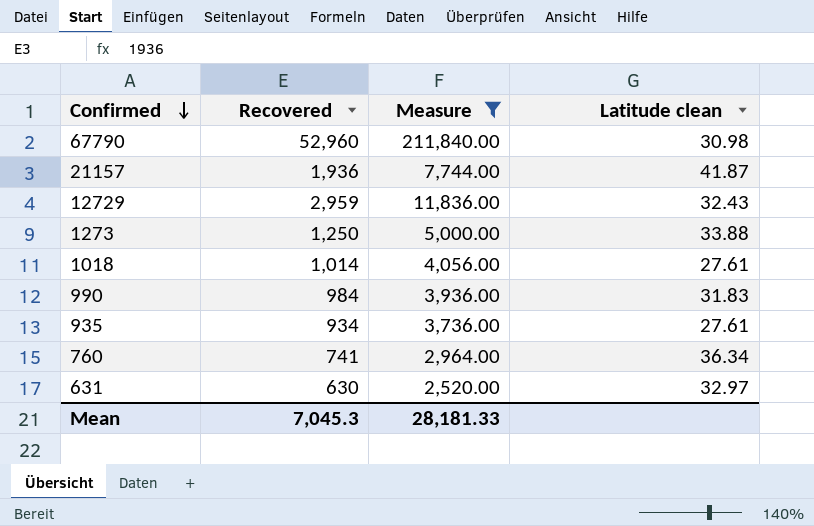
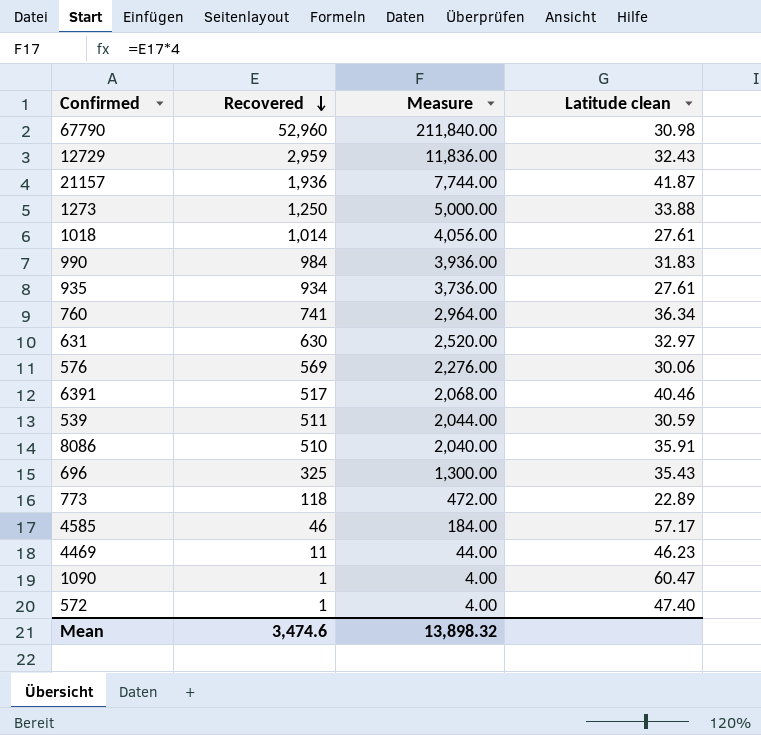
filter: Measure >= 2,520.00 -> none
row order: Confirmed descending -> Recovered descending
Mean | Recovered: 7,045.3 -> 3,474.6
Mean | Measure: 28,181.33 -> 13,898.32

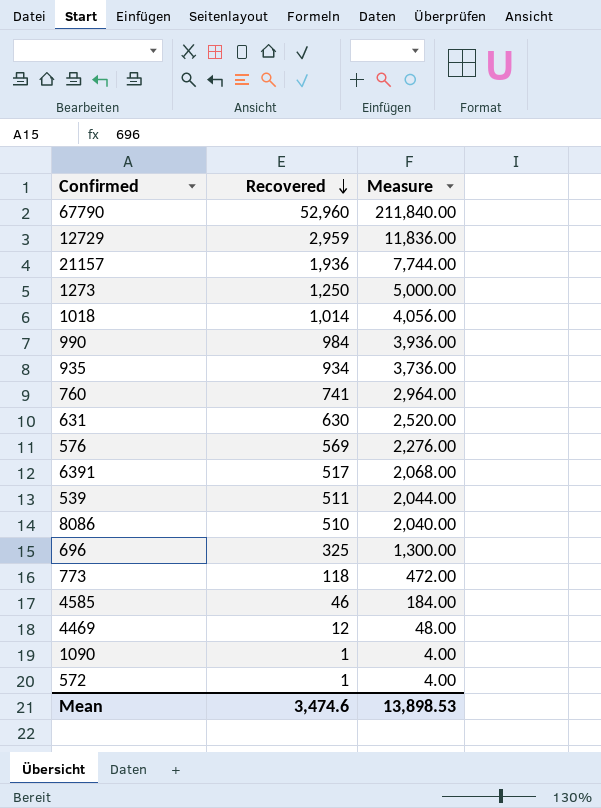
column Latitude clean | position: 4 -> none
4469 | Recovered: 11 -> 12
4469 | Measure: 44.00 -> 48.00
Mean | Measure: 13,898.32 -> 13,898.53

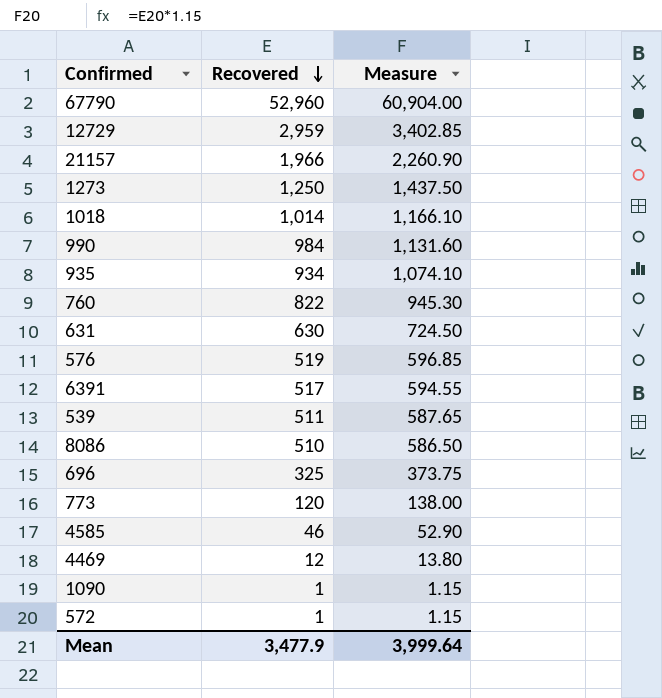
column Measure | formula: [Recovered] * 4 -> [Recovered] * 1.15
21157 | Recovered: 1,936 -> 1,966
760 | Recovered: 741 -> 822
576 | Recovered: 569 -> 519
773 | Recovered: 118 -> 120
Mean | Recovered: 3,474.6 -> 3,477.9
Mean | Measure: 13,898.53 -> 3,999.64

